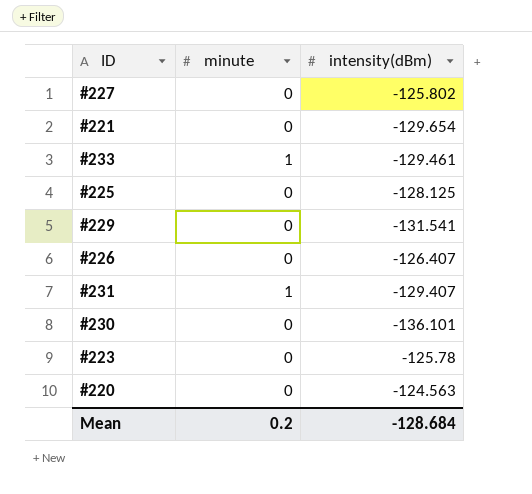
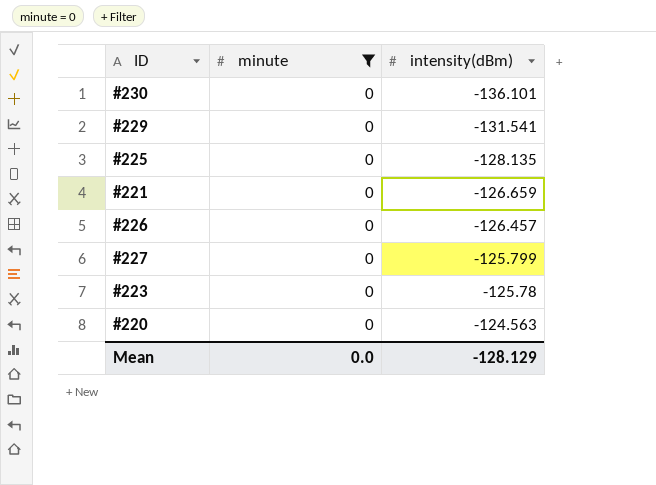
filter: none -> minute = 0
row order: none -> intensity(dBm) ascending
#225 | intensity(dBm): -128.125 -> -128.135
#221 | intensity(dBm): -129.654 -> -126.659
#226 | intensity(dBm): -126.407 -> -126.457
#227 | intensity(dBm): -125.802 -> -125.799
Mean | minute: 0.2 -> 0.0
Mean | intensity(dBm): -128.684 -> -128.129

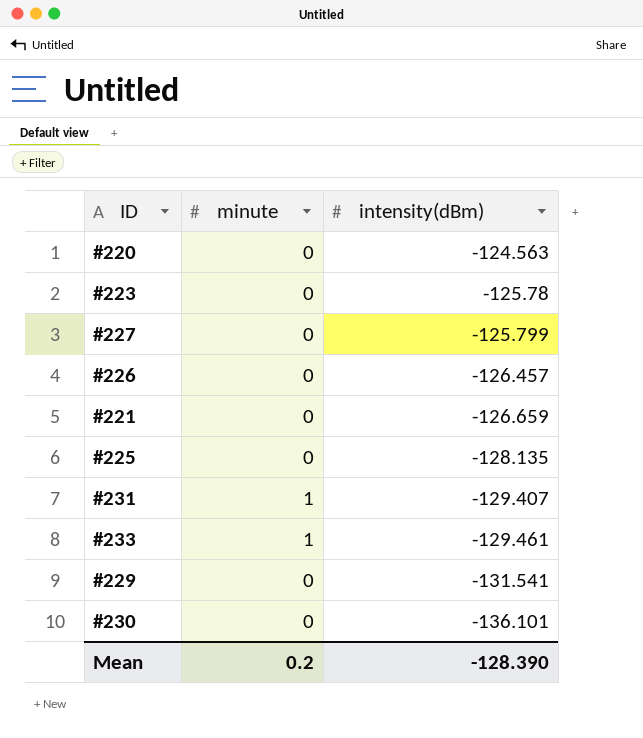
filter: minute = 0 -> none
row order: intensity(dBm) ascending -> intensity(dBm) descending
Mean | minute: 0.0 -> 0.2
Mean | intensity(dBm): -128.129 -> -128.390

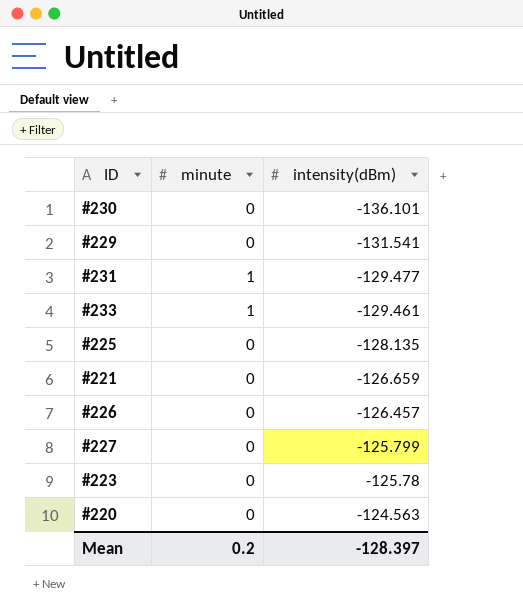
row order: intensity(dBm) descending -> intensity(dBm) ascending
#231 | intensity(dBm): -129.407 -> -129.477
Mean | intensity(dBm): -128.390 -> -128.397

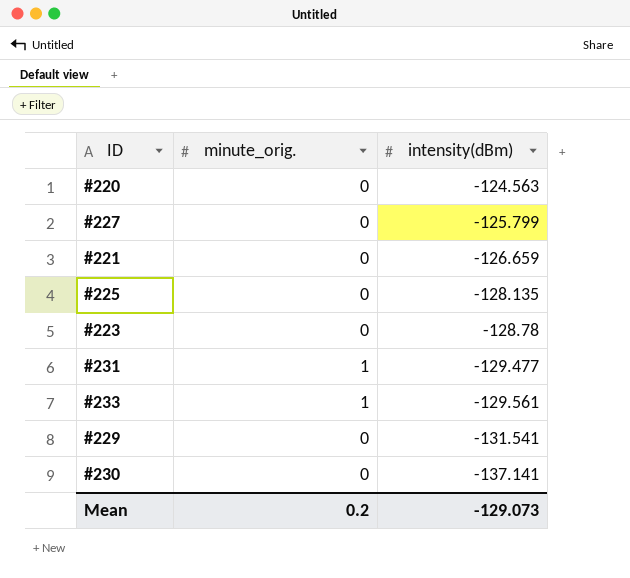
row order: intensity(dBm) ascending -> intensity(dBm) descending
column name: minute -> minute_orig.
row #226: 0 | -126.457 -> none
#223 | intensity(dBm): -125.78 -> -128.78
#233 | intensity(dBm): -129.461 -> -129.561
#230 | intensity(dBm): -136.101 -> -137.141
Mean | intensity(dBm): -128.397 -> -129.073

